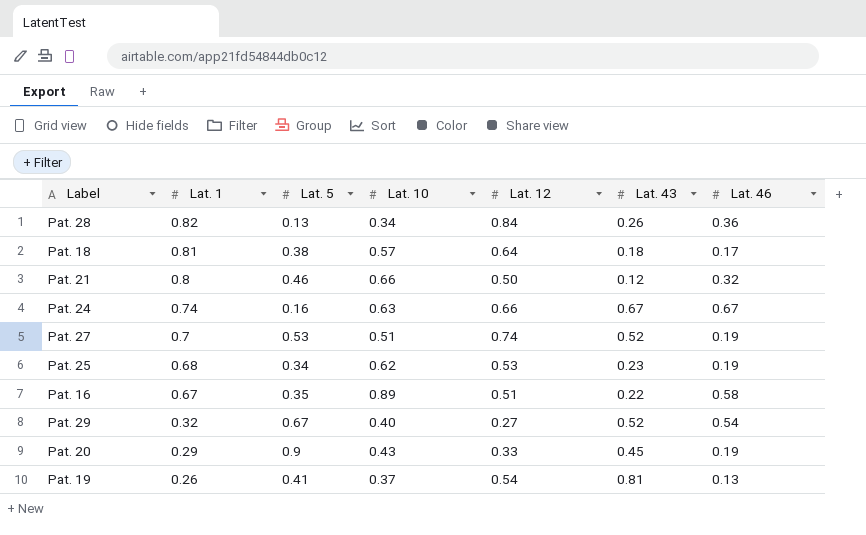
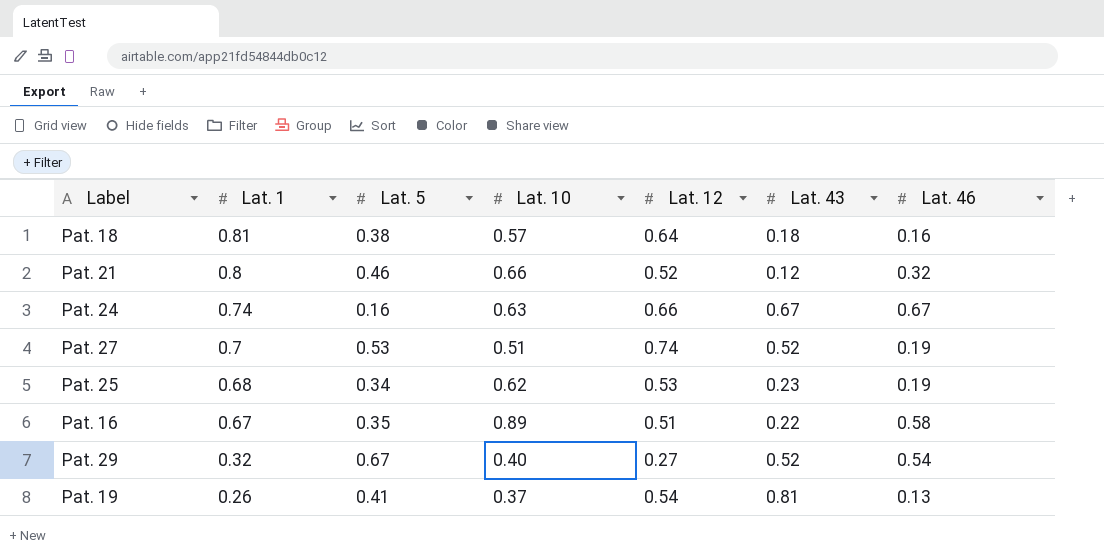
row Pat. 28: 0.82 | 0.13 | 0.34 | 0.84 | 0.26 | 0.36 -> none
row Pat. 20: 0.29 | 0.9 | 0.43 | 0.33 | 0.45 | 0.19 -> none
Pat. 18 | Lat. 46: 0.17 -> 0.16
Pat. 21 | Lat. 12: 0.50 -> 0.52

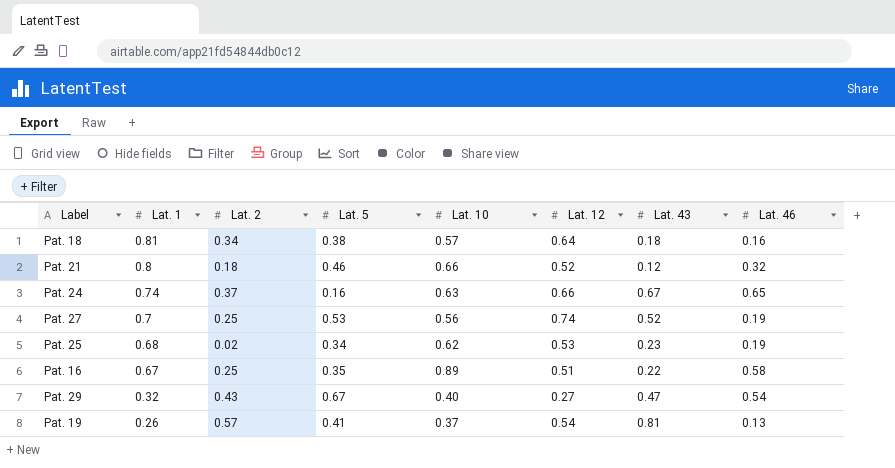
column Lat. 2 | position: none -> 3
Pat. 24 | Lat. 46: 0.67 -> 0.65
Pat. 27 | Lat. 10: 0.51 -> 0.56
Pat. 29 | Lat. 43: 0.52 -> 0.47

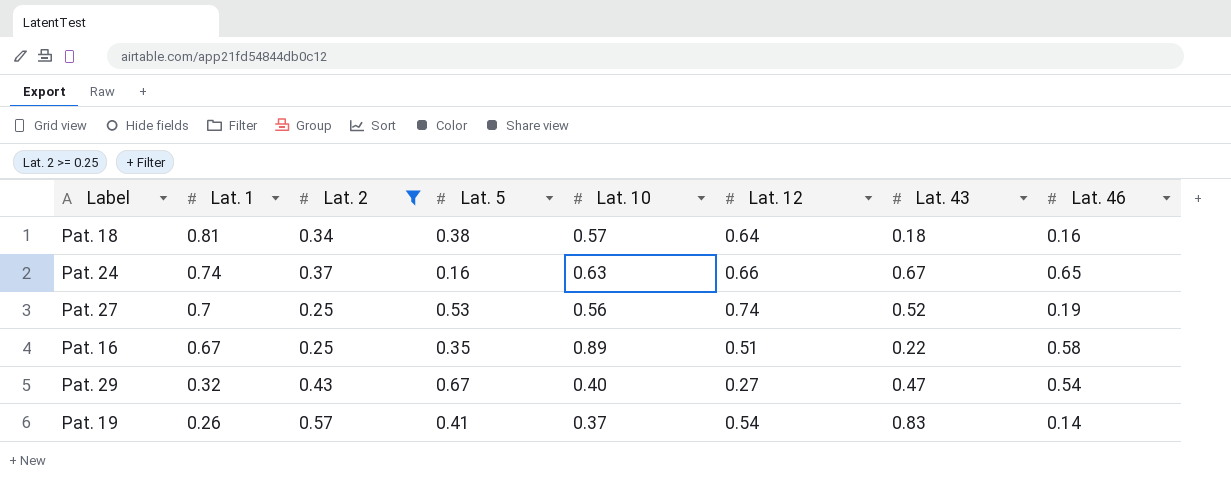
filter: none -> Lat. 2 >= 0.25
Pat. 19 | Lat. 43: 0.81 -> 0.83
Pat. 19 | Lat. 46: 0.13 -> 0.14

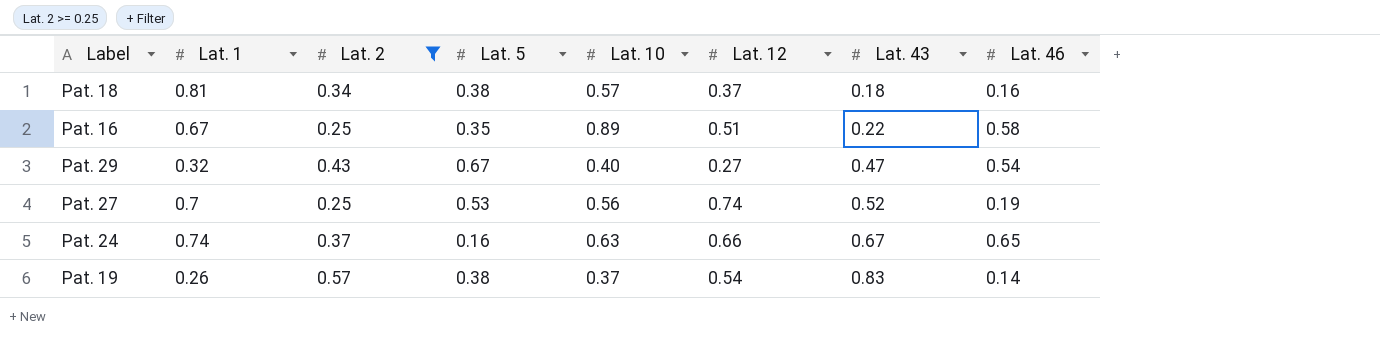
row order: Lat. 1 descending -> Lat. 43 ascending
Pat. 18 | Lat. 12: 0.64 -> 0.37
Pat. 19 | Lat. 5: 0.41 -> 0.38

